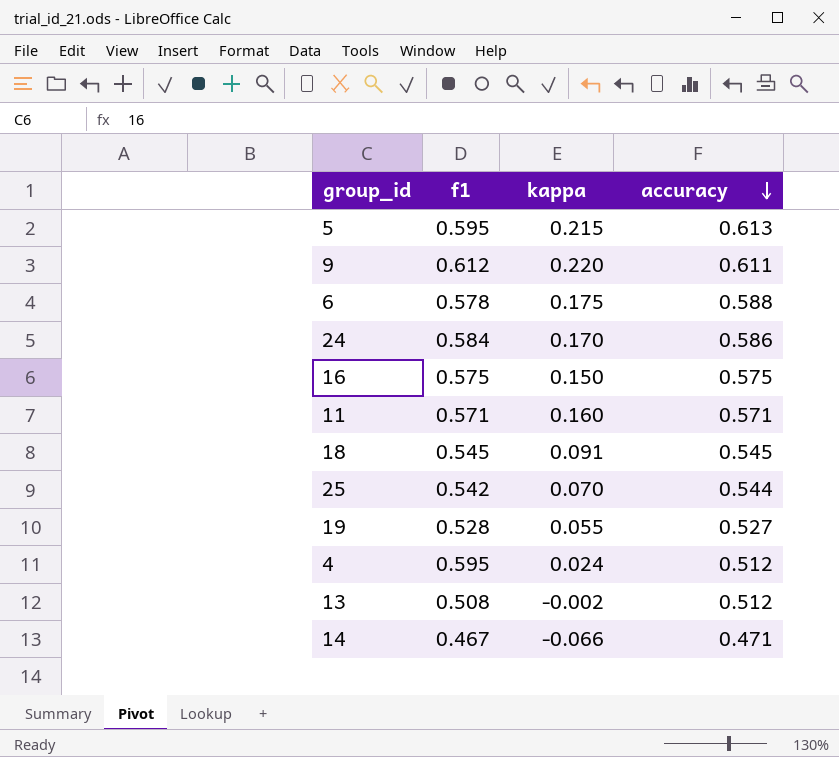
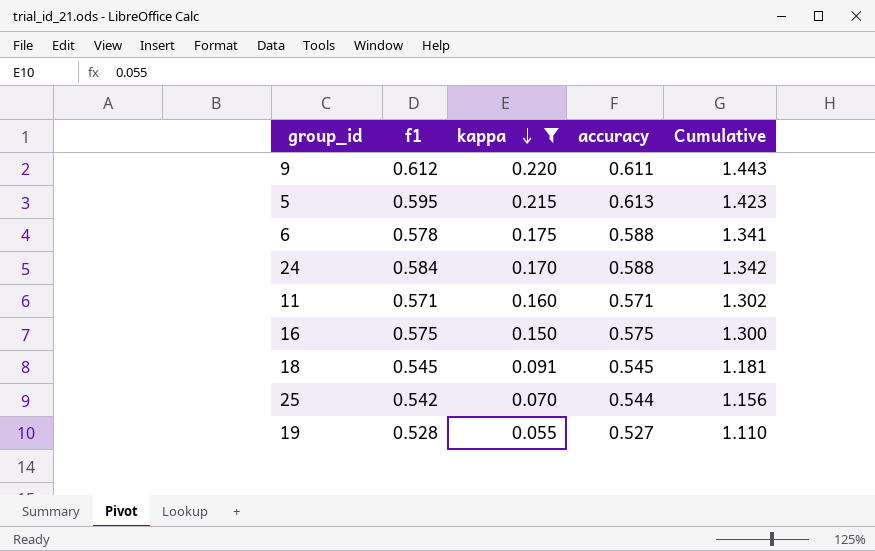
filter: none -> kappa >= 0.055
row order: accuracy descending -> kappa descending
column Cumulative | formula: none -> [f1] + [kappa] + [accuracy]
24 | accuracy: 0.586 -> 0.588

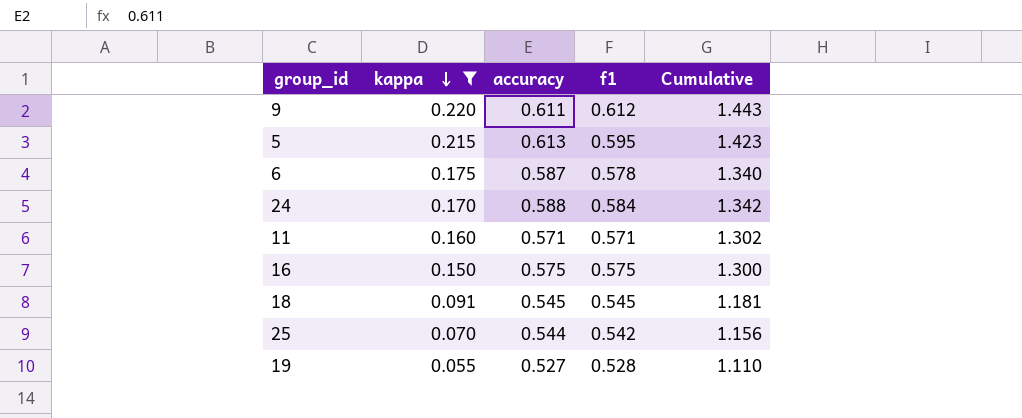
column f1 | position: 2 -> 4
6 | accuracy: 0.588 -> 0.587
6 | Cumulative: 1.341 -> 1.340

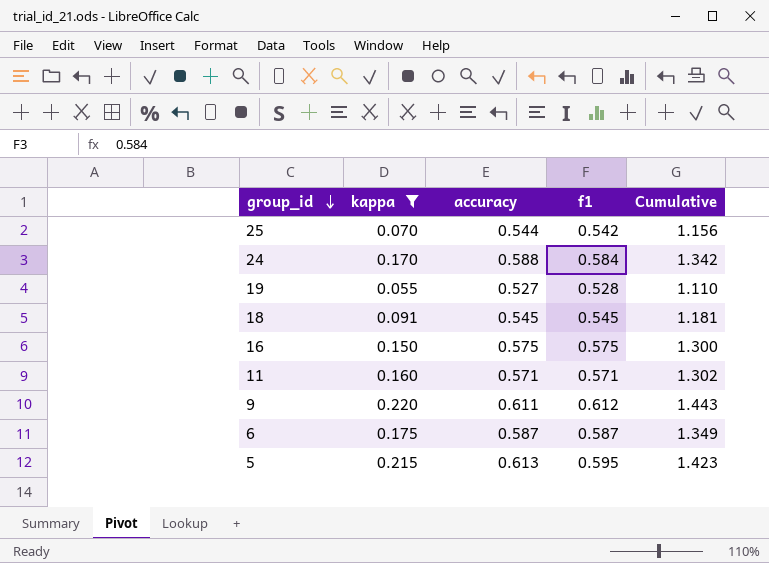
row order: kappa descending -> group_id descending
6 | f1: 0.578 -> 0.587
6 | Cumulative: 1.340 -> 1.349

